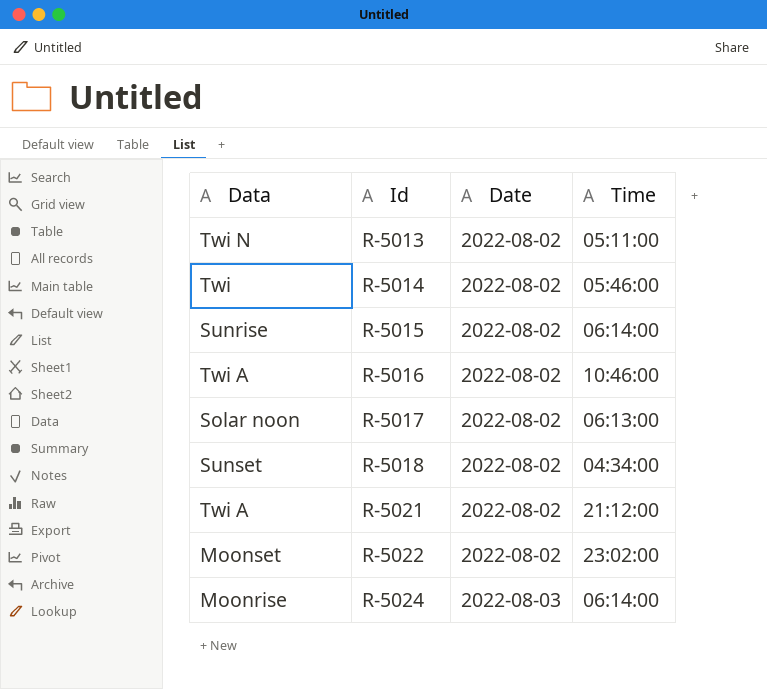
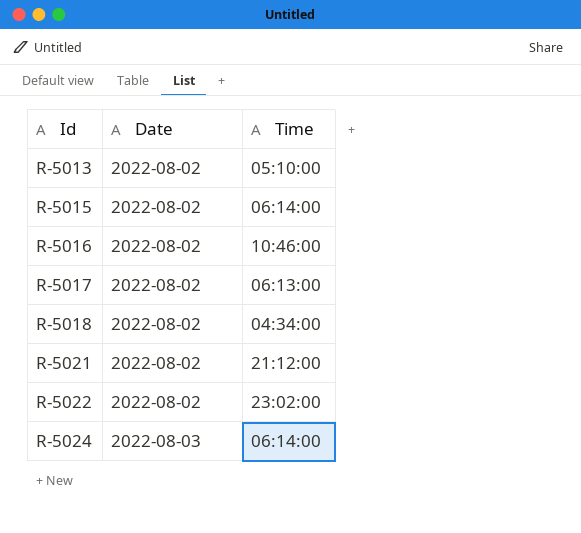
column Data | position: 1 -> none
row R-5014: Twi | 2022-08-02 | 05:46:00 -> none
R-5013 | Time: 05:11:00 -> 05:10:00

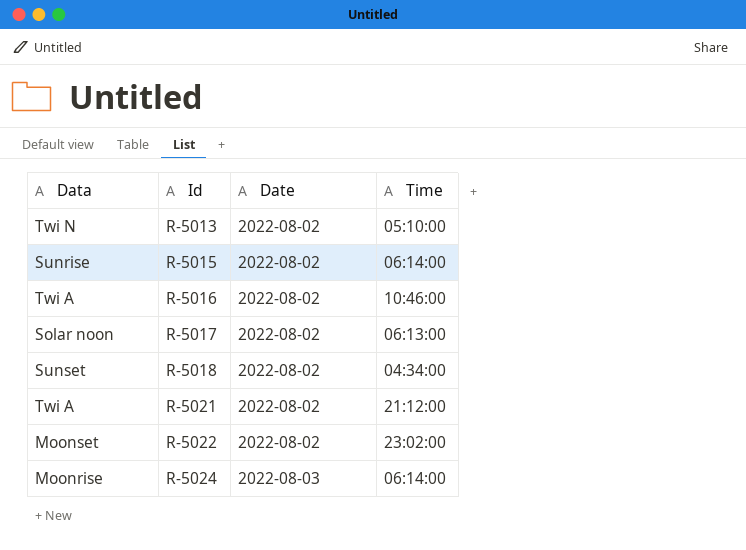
column Data | position: none -> 1

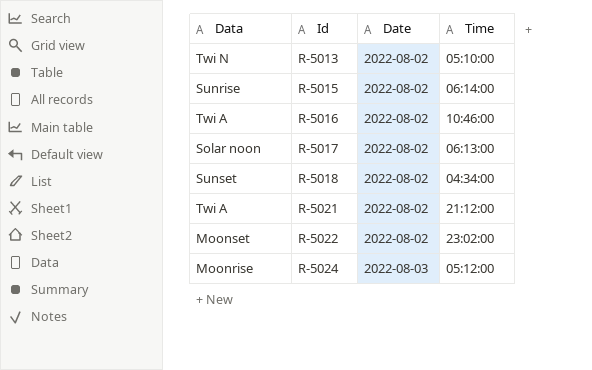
R-5024 | Time: 06:14:00 -> 05:12:00

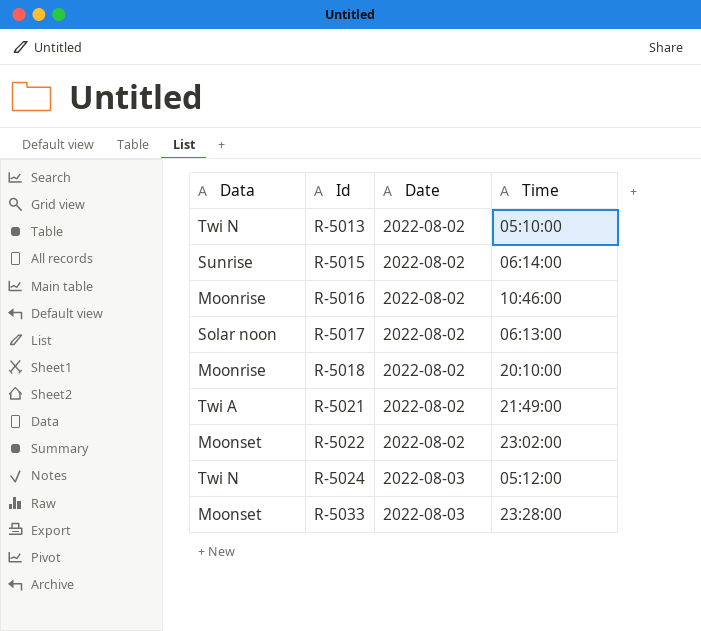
R-5016 | Data: Twi A -> Moonrise
R-5018 | Data: Sunset -> Moonrise
R-5018 | Time: 04:34:00 -> 20:10:00
R-5021 | Time: 21:12:00 -> 21:49:00
R-5024 | Data: Moonrise -> Twi N
row R-5033: none -> Moonset | 2022-08-03 | 23:28:00

